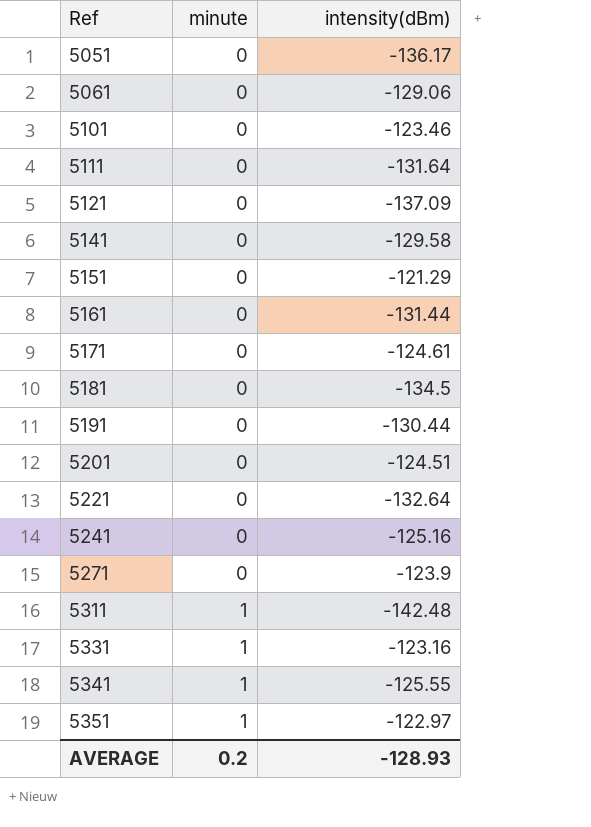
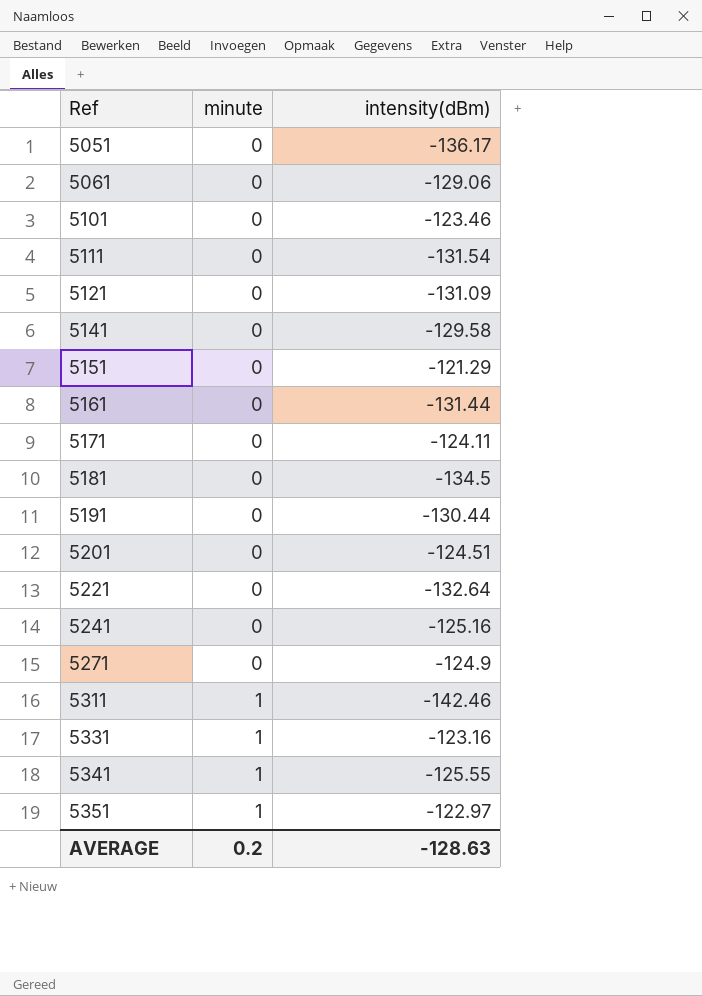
5111 | intensity(dBm): -131.64 -> -131.54
5121 | intensity(dBm): -137.09 -> -131.09
5171 | intensity(dBm): -124.61 -> -124.11
5271 | intensity(dBm): -123.9 -> -124.9
5311 | intensity(dBm): -142.48 -> -142.46
AVERAGE | intensity(dBm): -128.93 -> -128.63

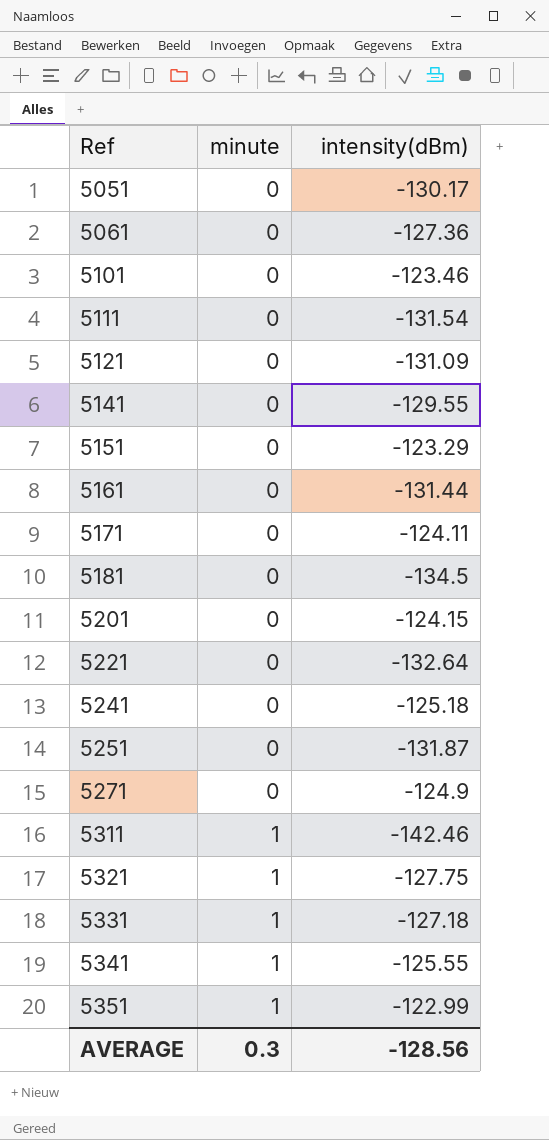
row 5191: 0 | -130.44 -> none
5051 | intensity(dBm): -136.17 -> -130.17
5061 | intensity(dBm): -129.06 -> -127.36
5141 | intensity(dBm): -129.58 -> -129.55
5151 | intensity(dBm): -121.29 -> -123.29
5201 | intensity(dBm): -124.51 -> -124.15
5241 | intensity(dBm): -125.16 -> -125.18
row 5251: none -> 0 | -131.87
row 5321: none -> 1 | -127.75
5331 | intensity(dBm): -123.16 -> -127.18
5351 | intensity(dBm): -122.97 -> -122.99
AVERAGE | minute: 0.2 -> 0.3
AVERAGE | intensity(dBm): -128.63 -> -128.56

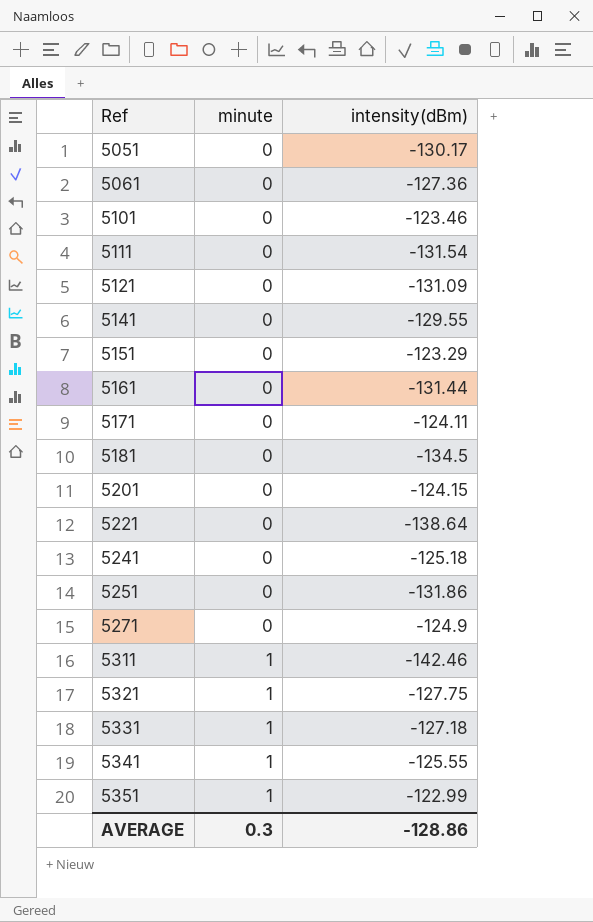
5221 | intensity(dBm): -132.64 -> -138.64
5251 | intensity(dBm): -131.87 -> -131.86
AVERAGE | intensity(dBm): -128.56 -> -128.86

